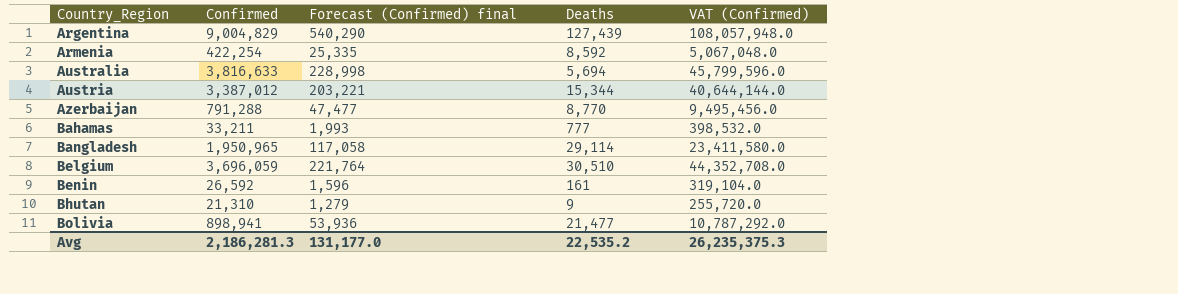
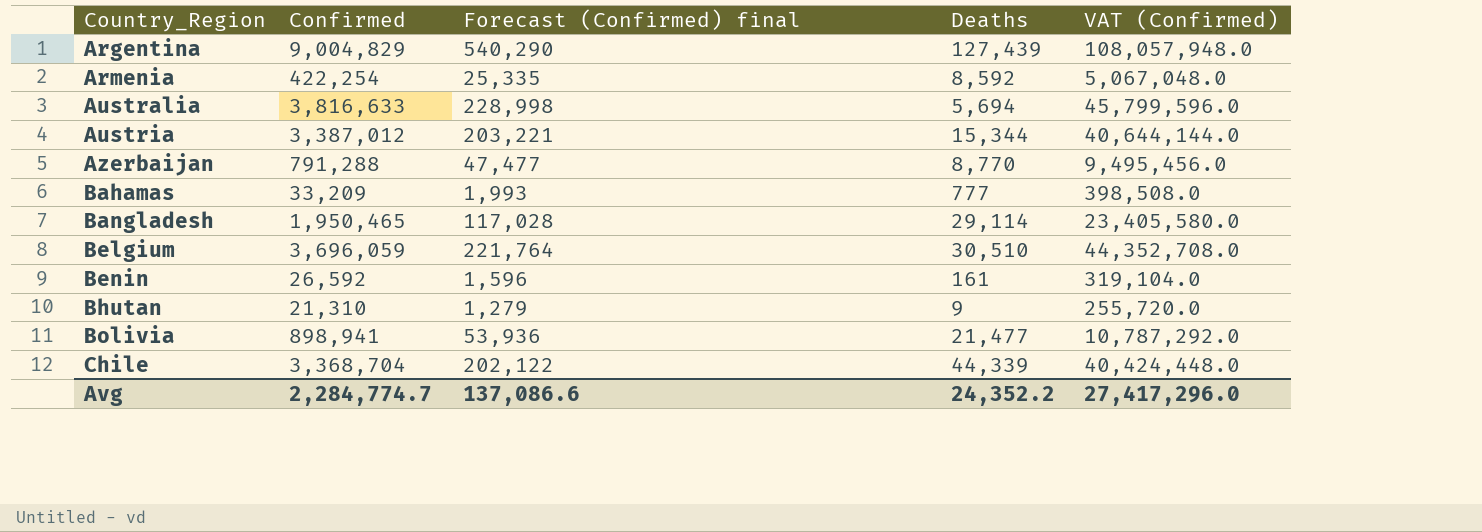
Bahamas | Confirmed: 33,211 -> 33,209
Bahamas | VAT (Confirmed): 398,532.0 -> 398,508.0
Bangladesh | Confirmed: 1,950,965 -> 1,950,465
Bangladesh | Forecast (Confirmed) final: 117,058 -> 117,028
Bangladesh | VAT (Confirmed): 23,411,580.0 -> 23,405,580.0
row Chile: none -> 3,368,704 | 202,122 | 44,339 | 40,424,448.0
Avg | Confirmed: 2,186,281.3 -> 2,284,774.7
Avg | Forecast (Confirmed) final: 131,177.0 -> 137,086.6
Avg | Deaths: 22,535.2 -> 24,352.2
Avg | VAT (Confirmed): 26,235,375.3 -> 27,417,296.0

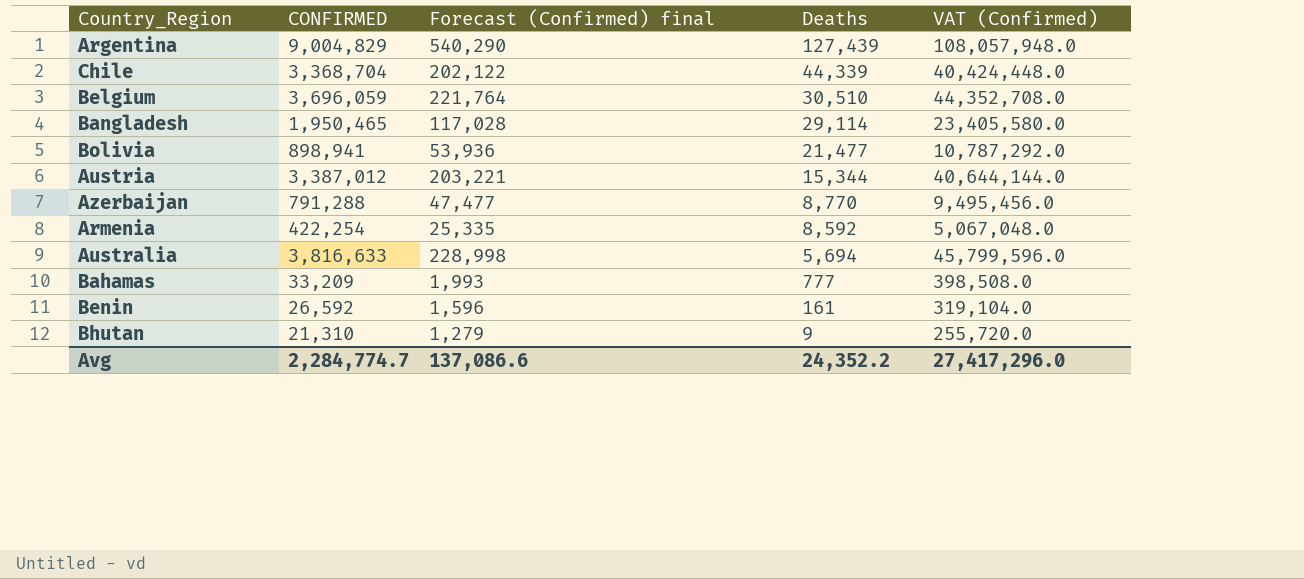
row order: Country_Region ascending -> Deaths descending
column name: Confirmed -> CONFIRMED

